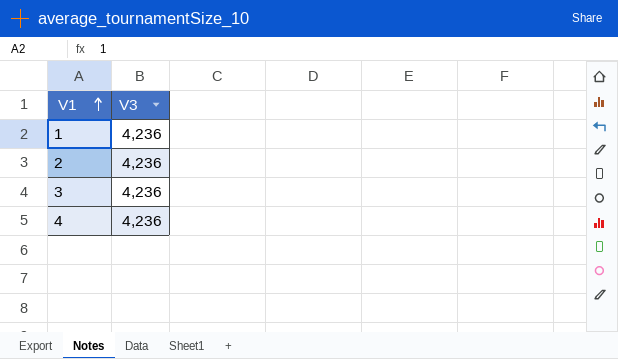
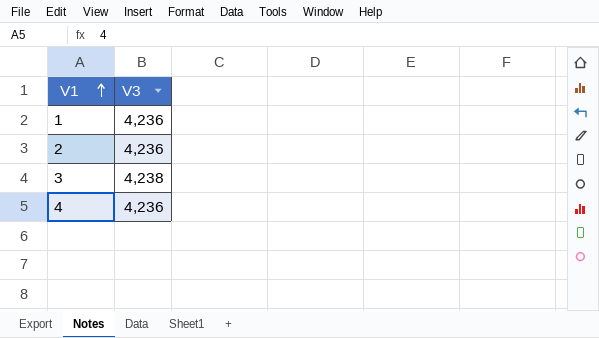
3 | V3: 4,236 -> 4,238

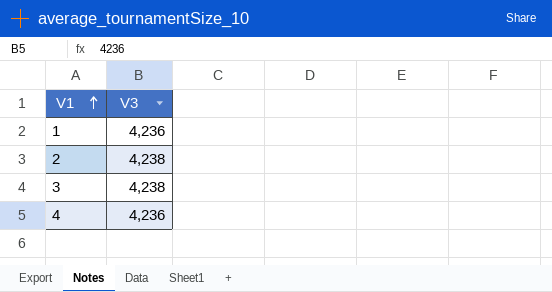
2 | V3: 4,236 -> 4,238

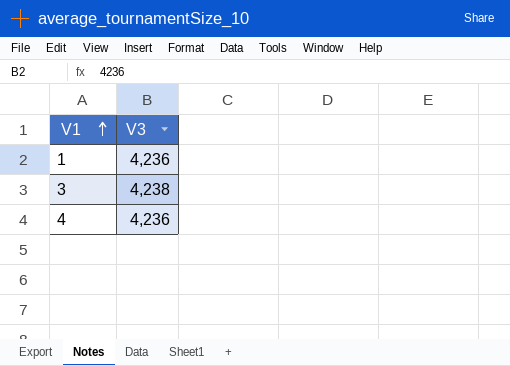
row 2: 4,238 -> none

